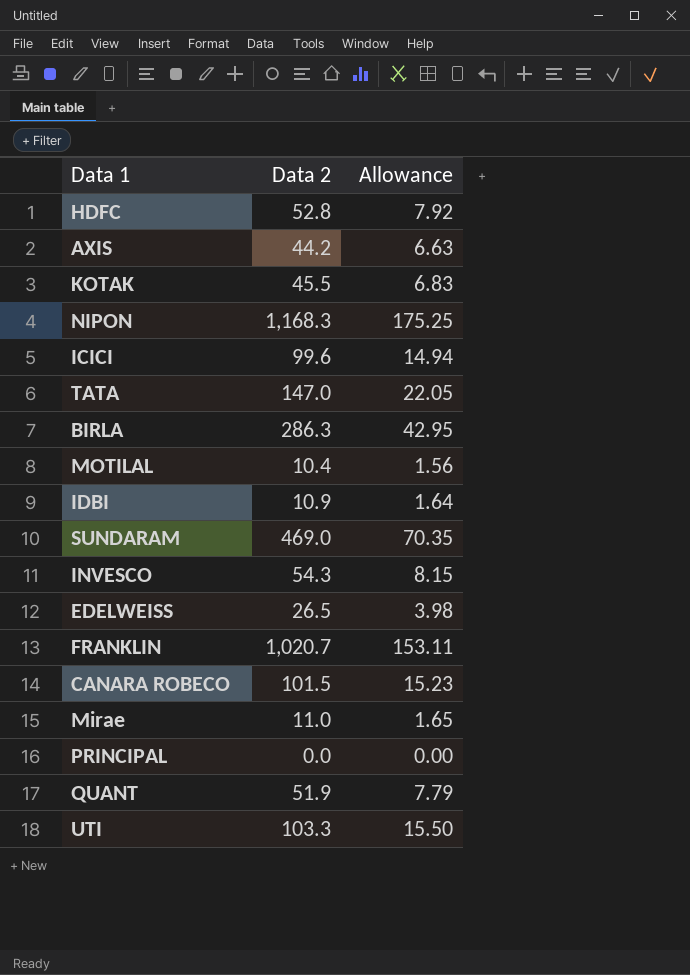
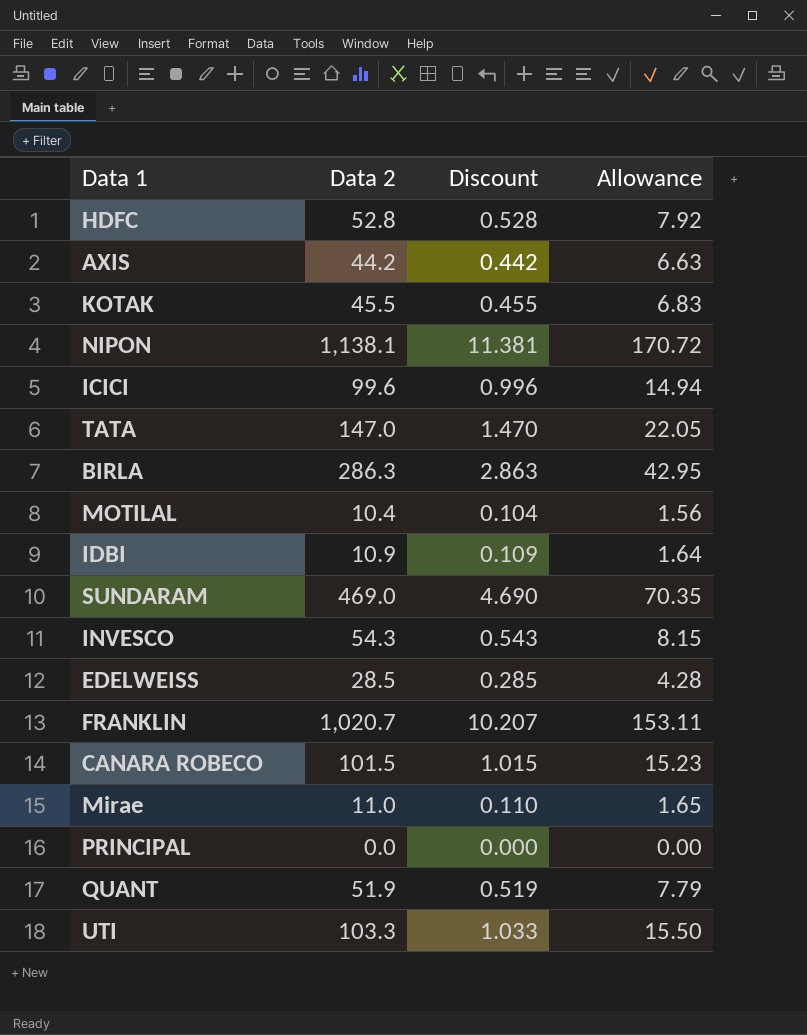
column Discount | formula: none -> [Data 2] * 0.01
NIPON | Data 2: 1,168.3 -> 1,138.1
NIPON | Allowance: 175.25 -> 170.72
EDELWEISS | Data 2: 26.5 -> 28.5
EDELWEISS | Allowance: 3.98 -> 4.28

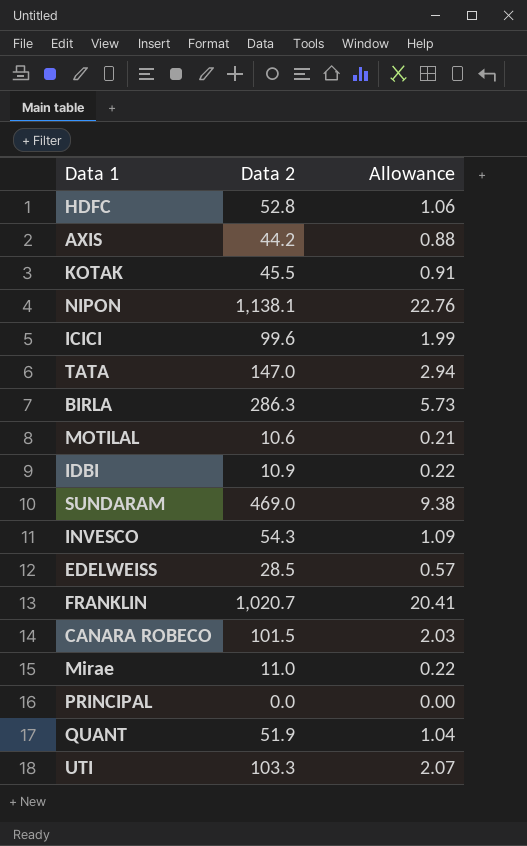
column Discount | formula: [Data 2] * 0.01 -> none
column Allowance | formula: [Data 2] * 0.15 -> [Data 2] * 0.02
MOTILAL | Data 2: 10.4 -> 10.6

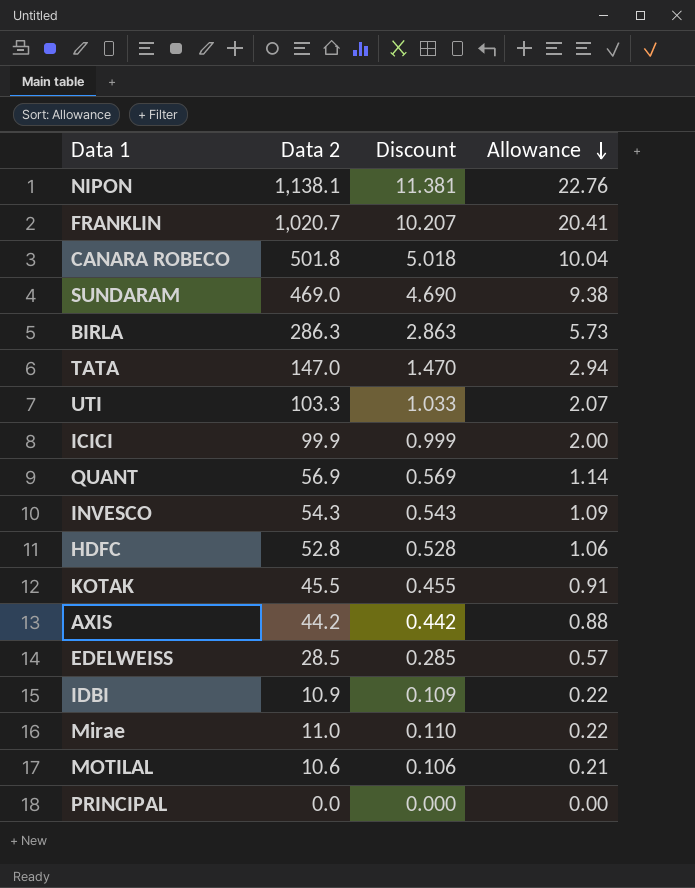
row order: none -> Allowance descending
column Discount | formula: none -> [Data 2] * 0.01
CANARA ROBECO | Data 2: 101.5 -> 501.8
CANARA ROBECO | Allowance: 2.03 -> 10.04
ICICI | Data 2: 99.6 -> 99.9
ICICI | Allowance: 1.99 -> 2.00
QUANT | Data 2: 51.9 -> 56.9
QUANT | Allowance: 1.04 -> 1.14

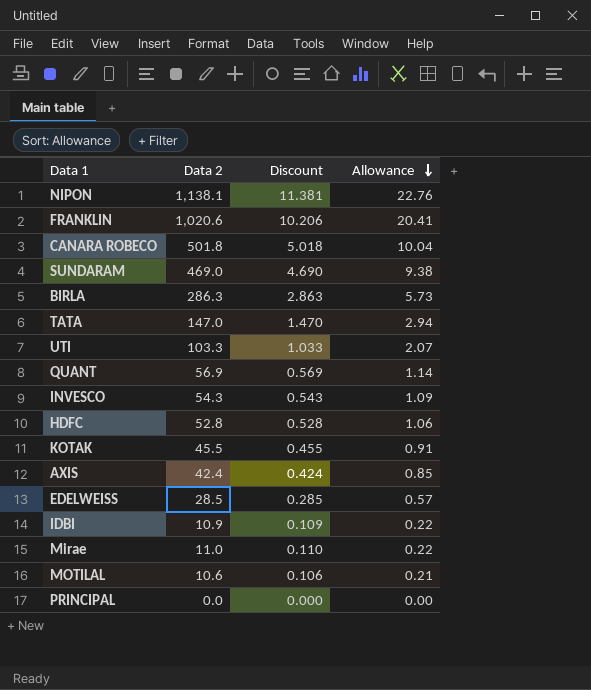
row ICICI: 99.9 | 0.999 | 2.00 -> none
FRANKLIN | Data 2: 1,020.7 -> 1,020.6
FRANKLIN | Discount: 10.207 -> 10.206
AXIS | Data 2: 44.2 -> 42.4
AXIS | Discount: 0.442 -> 0.424
AXIS | Allowance: 0.88 -> 0.85

